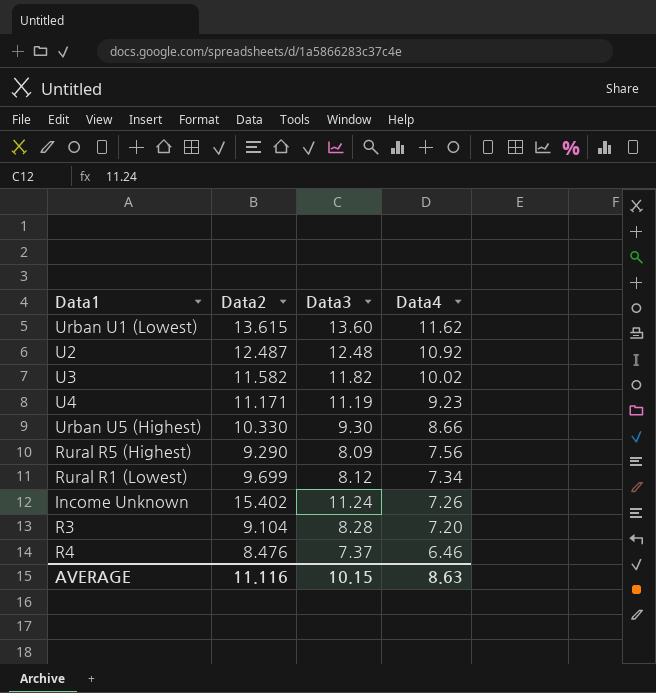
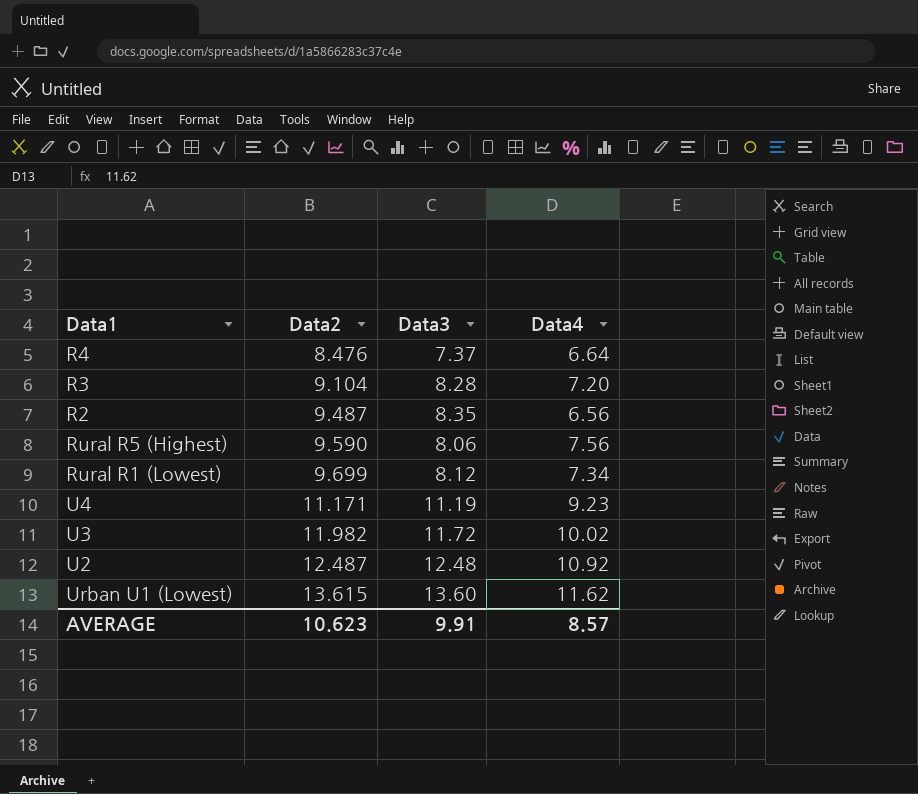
row order: Data4 descending -> Data2 ascending
row Urban U5 (Highest): 10.330 | 9.30 | 8.66 -> none
row Income Unknown: 15.402 | 11.24 | 7.26 -> none
R4 | Data4: 6.46 -> 6.64
row R2: none -> 9.487 | 8.35 | 6.56
Rural R5 (Highest) | Data2: 9.290 -> 9.590
Rural R5 (Highest) | Data3: 8.09 -> 8.06
U3 | Data2: 11.582 -> 11.982
U3 | Data3: 11.82 -> 11.72
AVERAGE | Data2: 11.116 -> 10.623
AVERAGE | Data3: 10.15 -> 9.91
AVERAGE | Data4: 8.63 -> 8.57

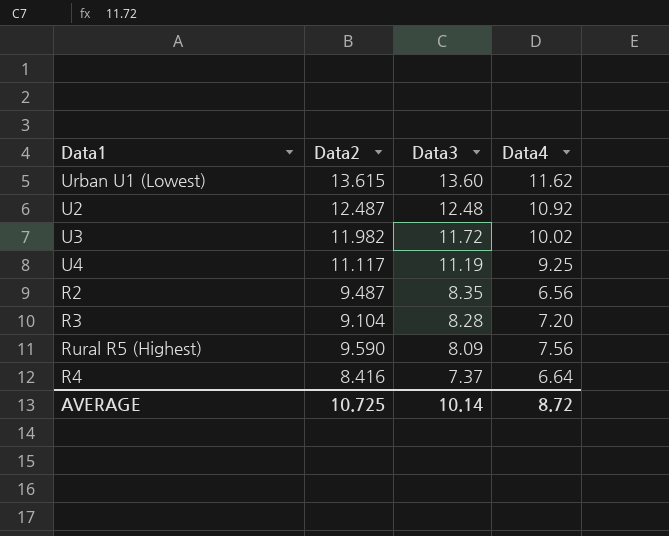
row order: Data2 ascending -> Data3 descending
row Rural R1 (Lowest): 9.699 | 8.12 | 7.34 -> none
U4 | Data2: 11.171 -> 11.117
U4 | Data4: 9.23 -> 9.25
Rural R5 (Highest) | Data3: 8.06 -> 8.09
R4 | Data2: 8.476 -> 8.416
AVERAGE | Data2: 10.623 -> 10.725
AVERAGE | Data3: 9.91 -> 10.14
AVERAGE | Data4: 8.57 -> 8.72

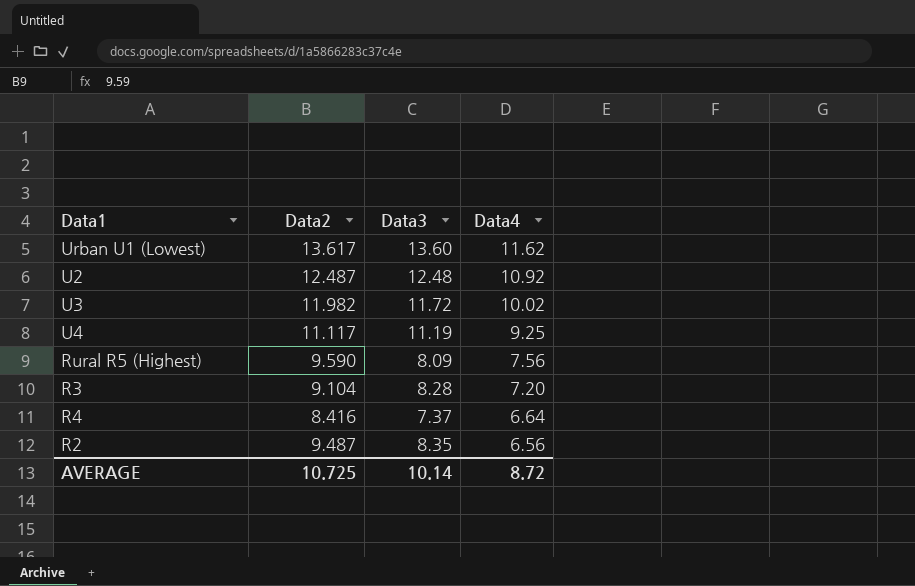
row order: Data3 descending -> Data4 descending
Urban U1 (Lowest) | Data2: 13.615 -> 13.617

